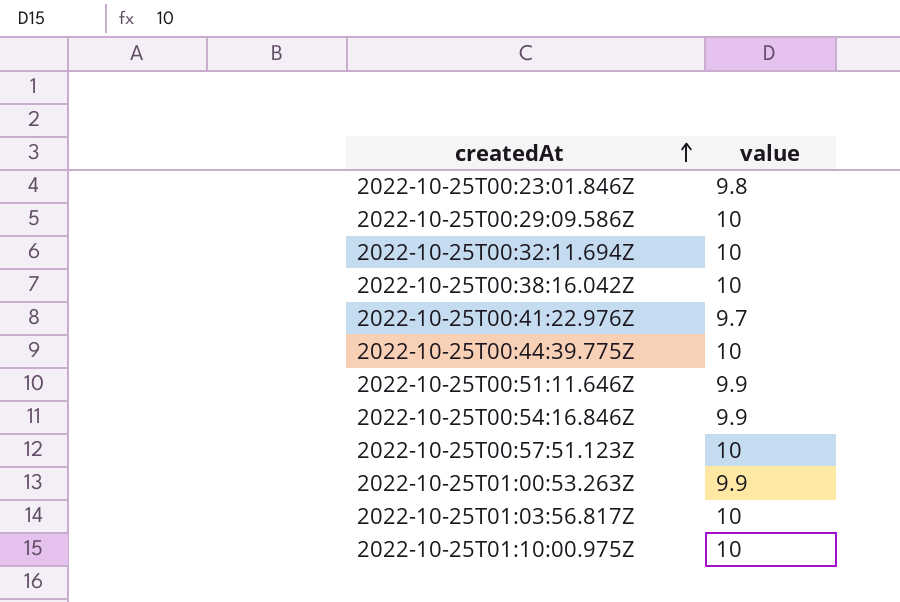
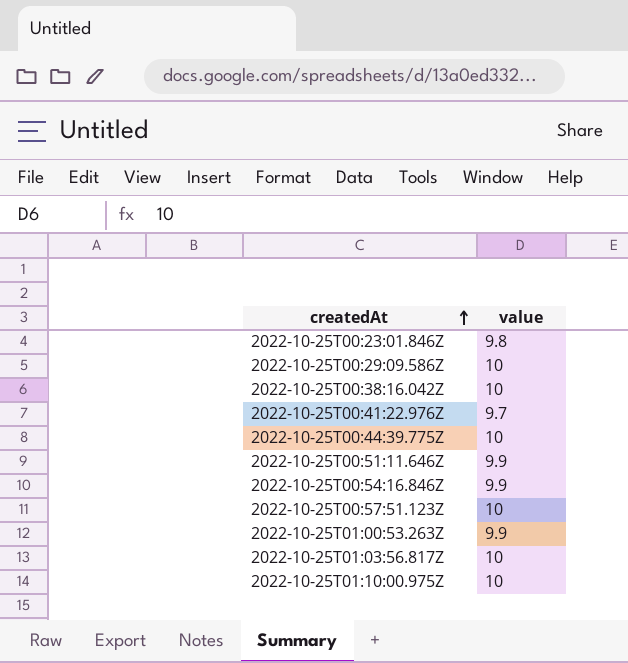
row 2022-10-25T00:32:11.694Z: 10 -> none

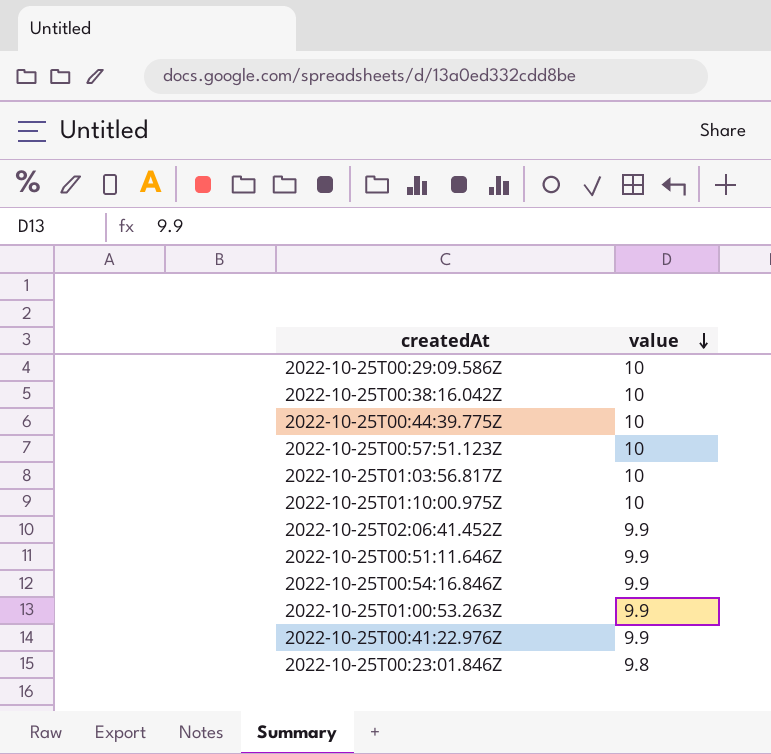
row order: createdAt ascending -> value descending
row 2022-10-25T02:06:41.452Z: none -> 9.9
2022-10-25T00:41:22.976Z | value: 9.7 -> 9.9

